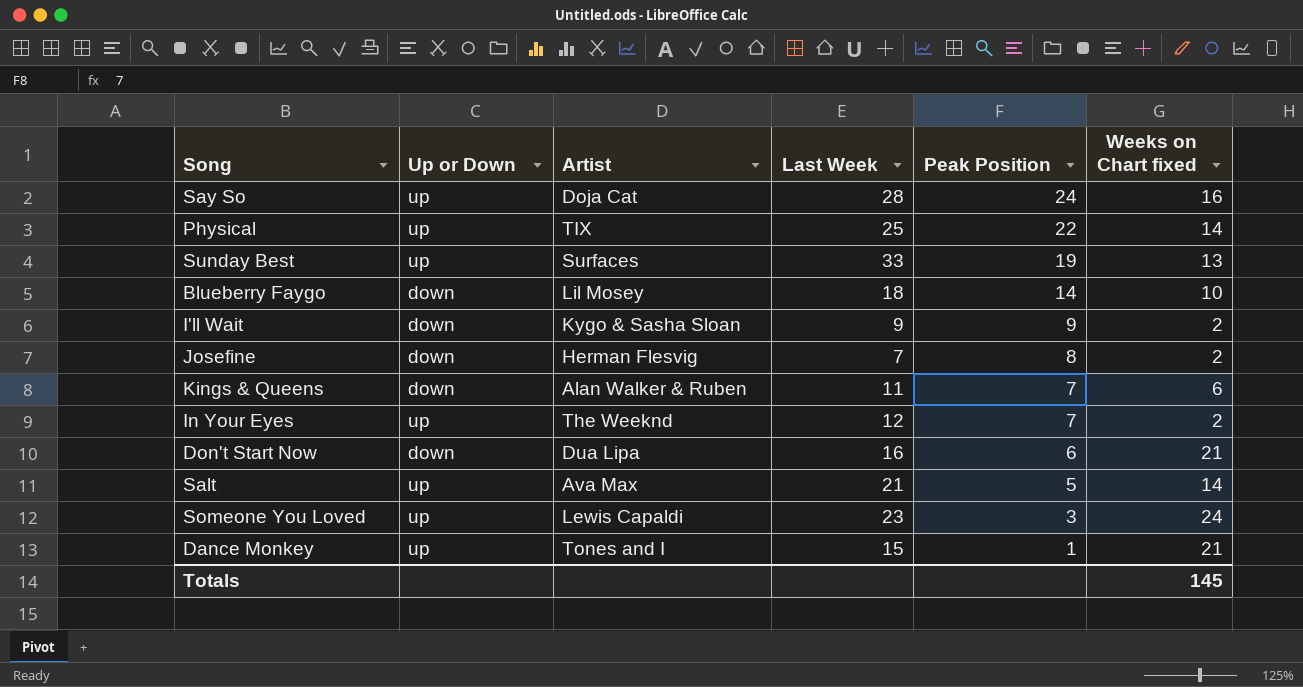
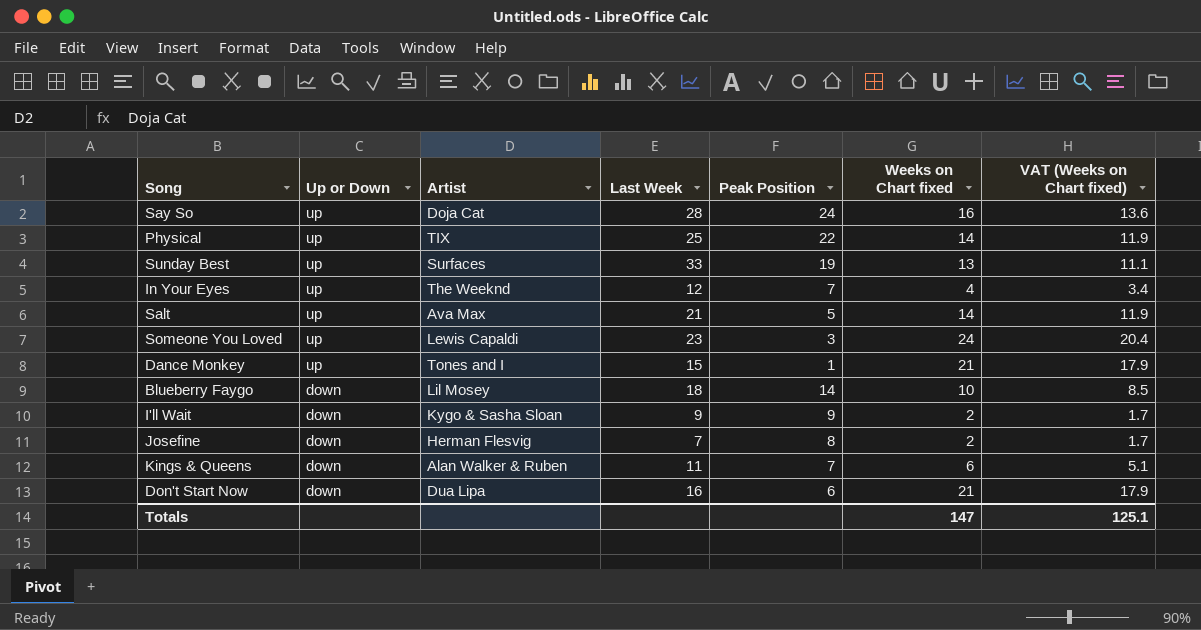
row order: Peak Position descending -> Up or Down descending
column VAT (Weeks on Chart fixed) | formula: none -> [Weeks on Chart fixed] * 0.85
In Your Eyes | Weeks on Chart fixed: 2 -> 4
Totals | Weeks on Chart fixed: 145 -> 147

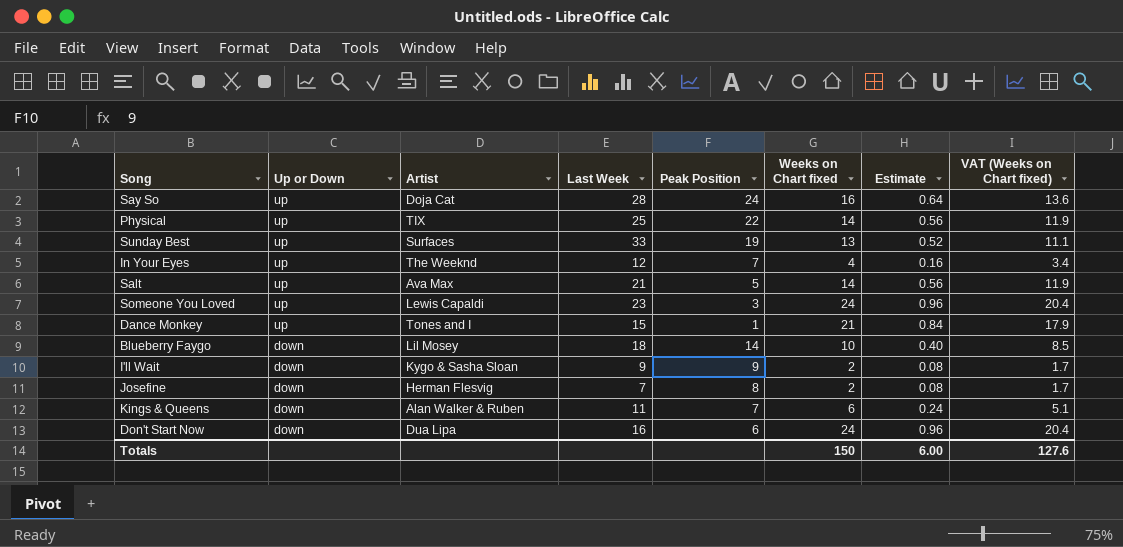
column Estimate | formula: none -> [Weeks on Chart fixed] * 0.04
Don't Start Now | Weeks on Chart fixed: 21 -> 24
Don't Start Now | VAT (Weeks on Chart fixed): 17.9 -> 20.4
Totals | Weeks on Chart fixed: 147 -> 150
Totals | VAT (Weeks on Chart fixed): 125.1 -> 127.6

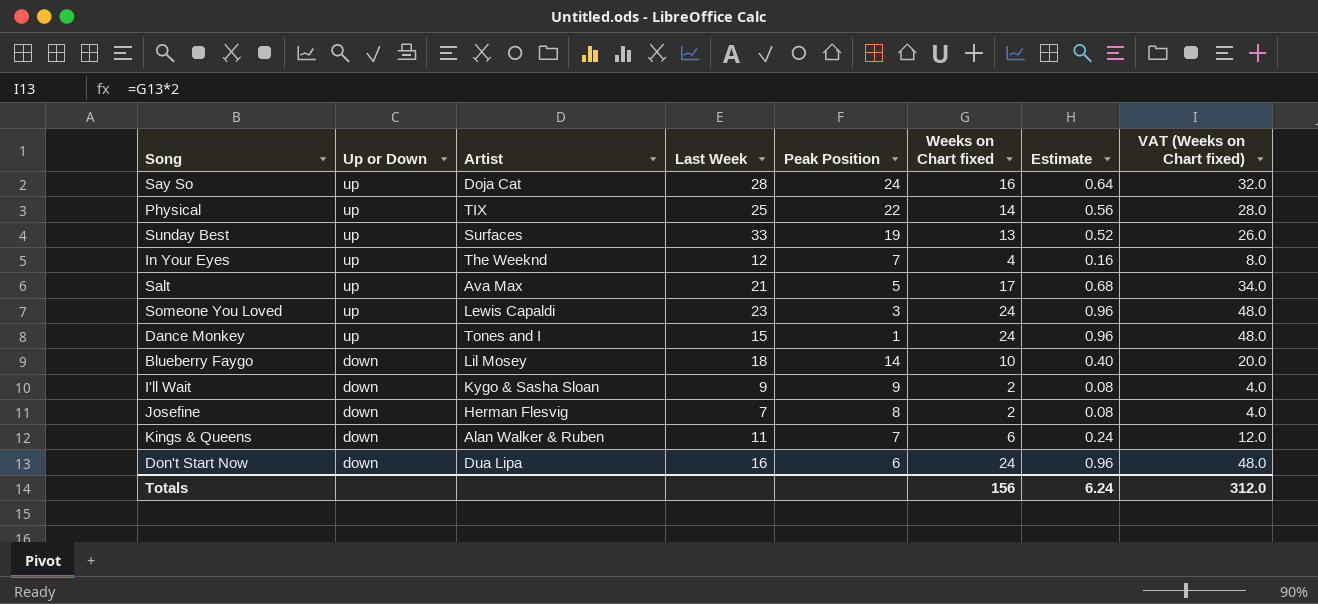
column VAT (Weeks on Chart fixed) | formula: [Weeks on Chart fixed] * 0.85 -> [Weeks on Chart fixed] * 2
Salt | Weeks on Chart fixed: 14 -> 17
Salt | Estimate: 0.56 -> 0.68
Dance Monkey | Weeks on Chart fixed: 21 -> 24
Dance Monkey | Estimate: 0.84 -> 0.96
Totals | Weeks on Chart fixed: 150 -> 156
Totals | Estimate: 6.00 -> 6.24
Totals | VAT (Weeks on Chart fixed): 127.6 -> 312.0

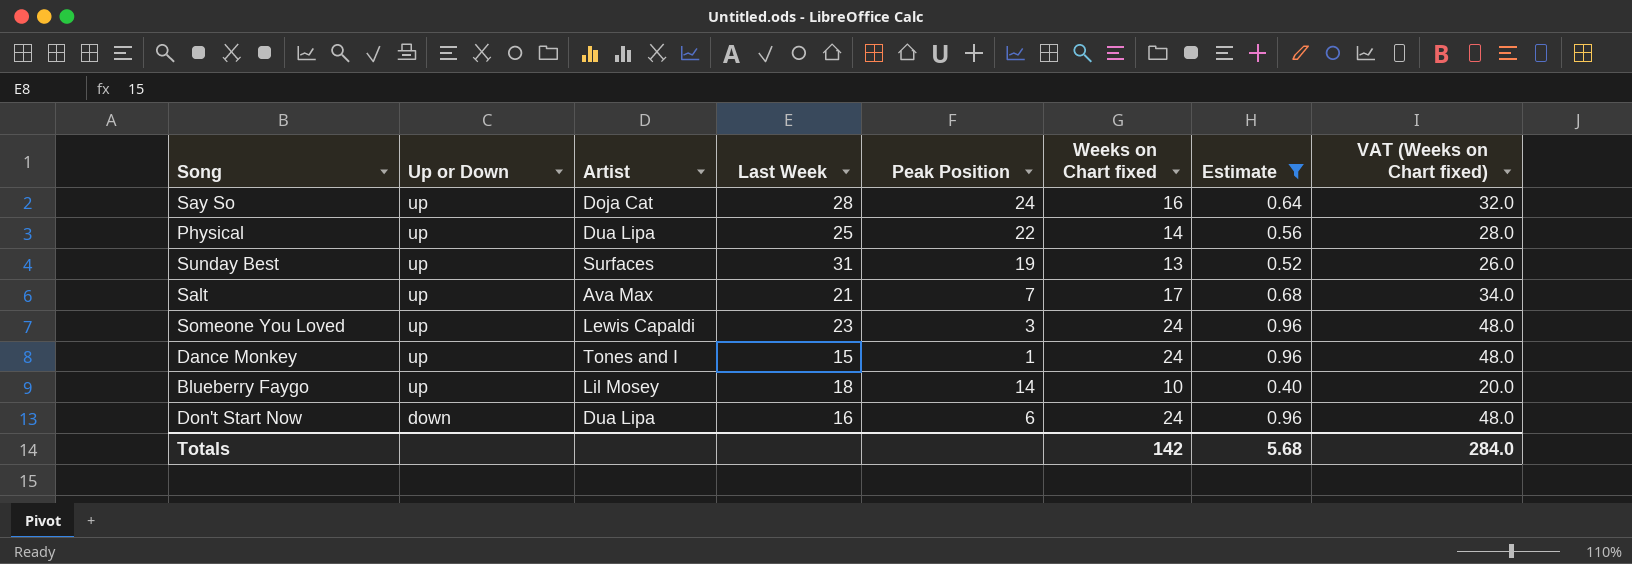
filter: none -> Estimate >= 0.40
Physical | Artist: TIX -> Dua Lipa
Sunday Best | Last Week: 33 -> 31
Salt | Peak Position: 5 -> 7
Blueberry Faygo | Up or Down: down -> up
Totals | Weeks on Chart fixed: 156 -> 142
Totals | Estimate: 6.24 -> 5.68
Totals | VAT (Weeks on Chart fixed): 312.0 -> 284.0

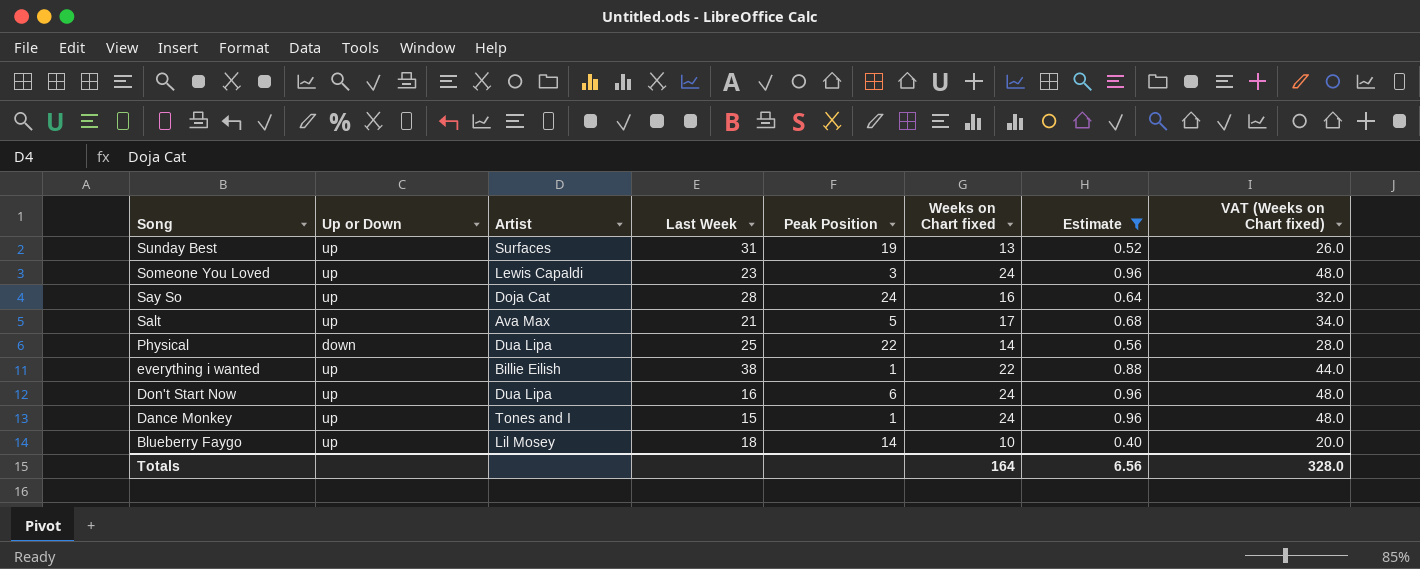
row order: Up or Down descending -> Song descending
Salt | Peak Position: 7 -> 5
Physical | Up or Down: up -> down
row everything i wanted: none -> up | Billie Eilish | 38 | 1 | 22 | 0.88 | 44.0
Don't Start Now | Up or Down: down -> up
Totals | Weeks on Chart fixed: 142 -> 164
Totals | Estimate: 5.68 -> 6.56
Totals | VAT (Weeks on Chart fixed): 284.0 -> 328.0

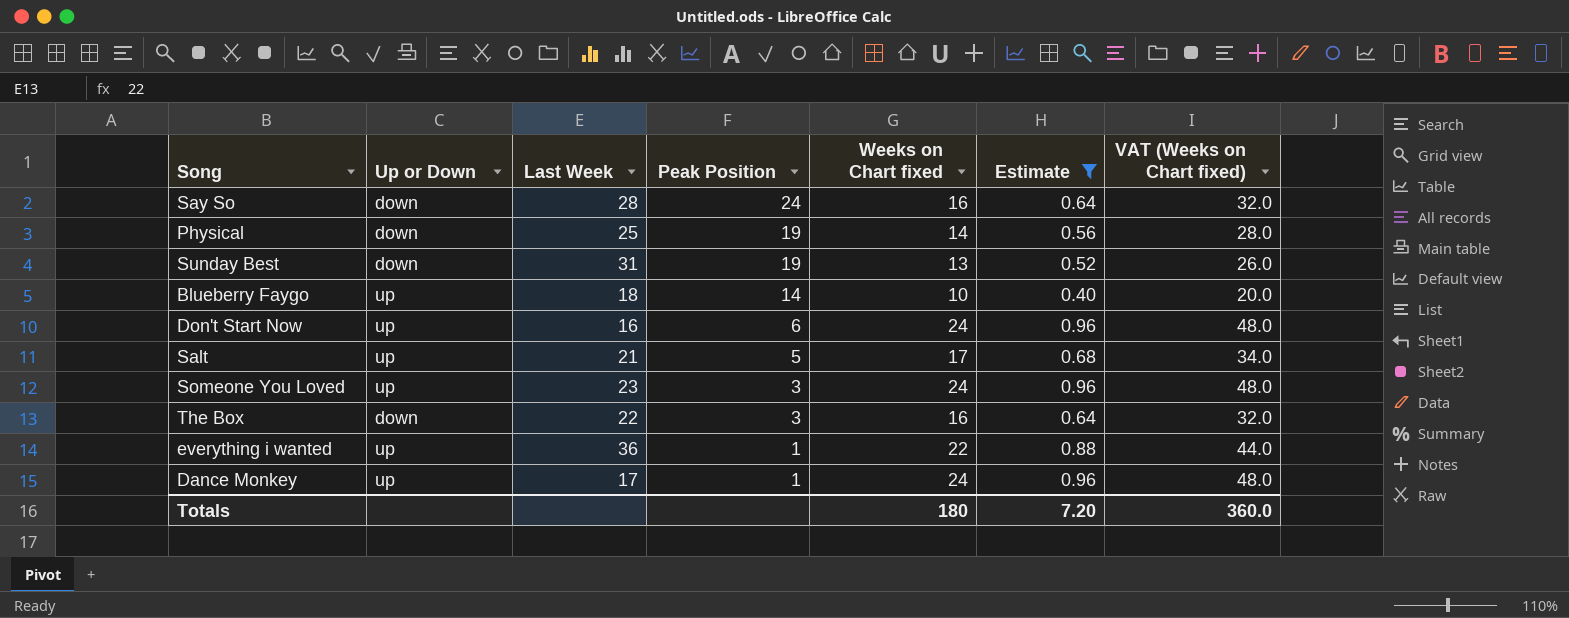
row order: Song descending -> Peak Position descending
column Artist | position: 3 -> none
Say So | Up or Down: up -> down
Physical | Peak Position: 22 -> 19
Sunday Best | Up or Down: up -> down
row The Box: none -> down | 22 | 3 | 16 | 0.64 | 32.0
everything i wanted | Last Week: 38 -> 36
Dance Monkey | Last Week: 15 -> 17
Totals | Weeks on Chart fixed: 164 -> 180
Totals | Estimate: 6.56 -> 7.20
Totals | VAT (Weeks on Chart fixed): 328.0 -> 360.0

